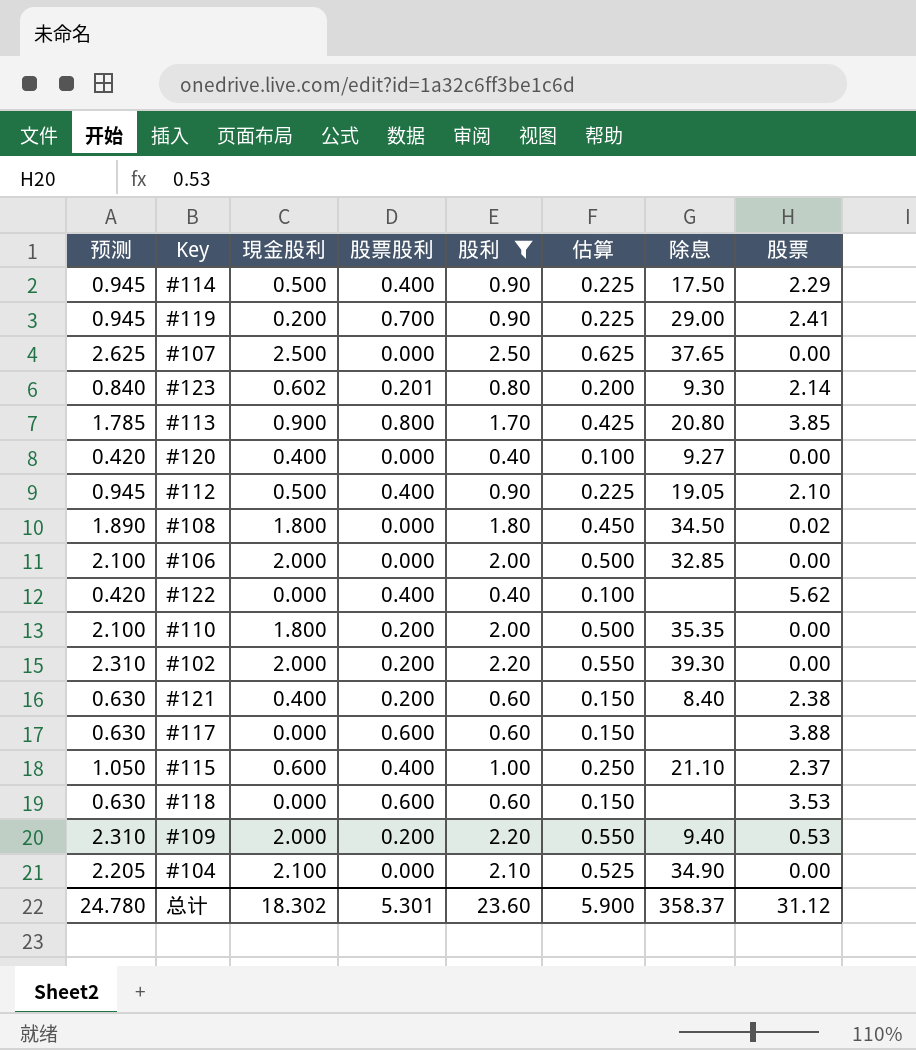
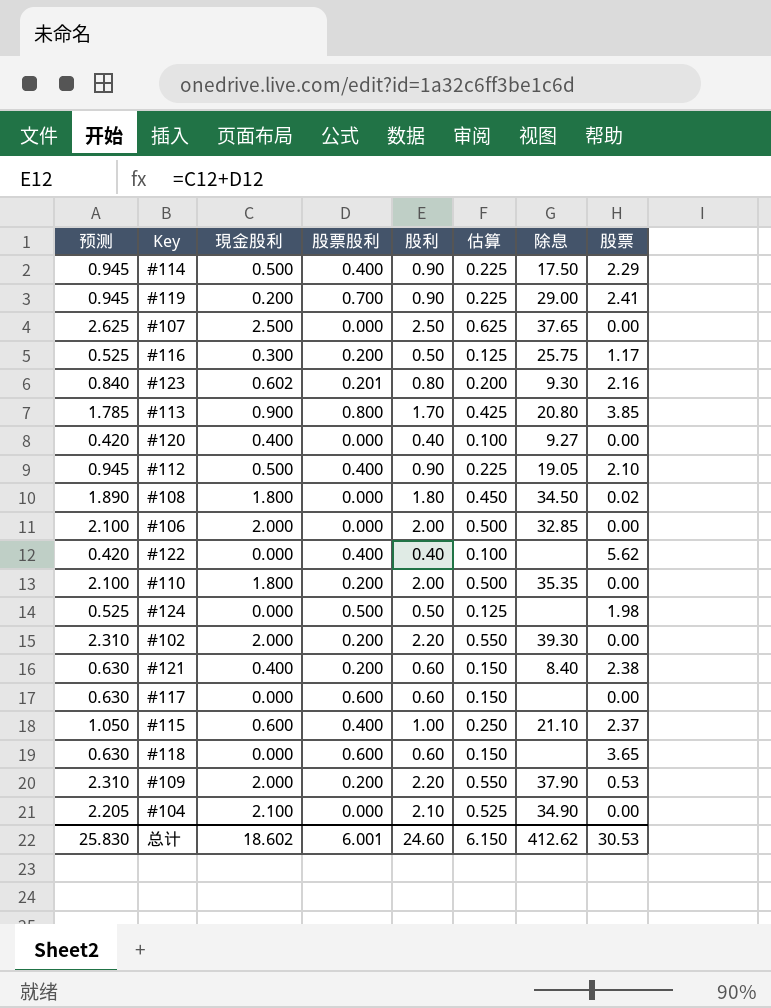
filter: 股利 != 0.50 -> none
#123 | 股票: 2.14 -> 2.16
#117 | 股票: 3.88 -> 0.00
#118 | 股票: 3.53 -> 3.65
#109 | 除息: 9.40 -> 37.90
总计 | 预测: 24.780 -> 25.830
总计 | 現金股利: 18.302 -> 18.602
总计 | 股票股利: 5.301 -> 6.001
总计 | 股利: 23.60 -> 24.60
总计 | 估算: 5.900 -> 6.150
总计 | 除息: 358.37 -> 412.62
总计 | 股票: 31.12 -> 30.53

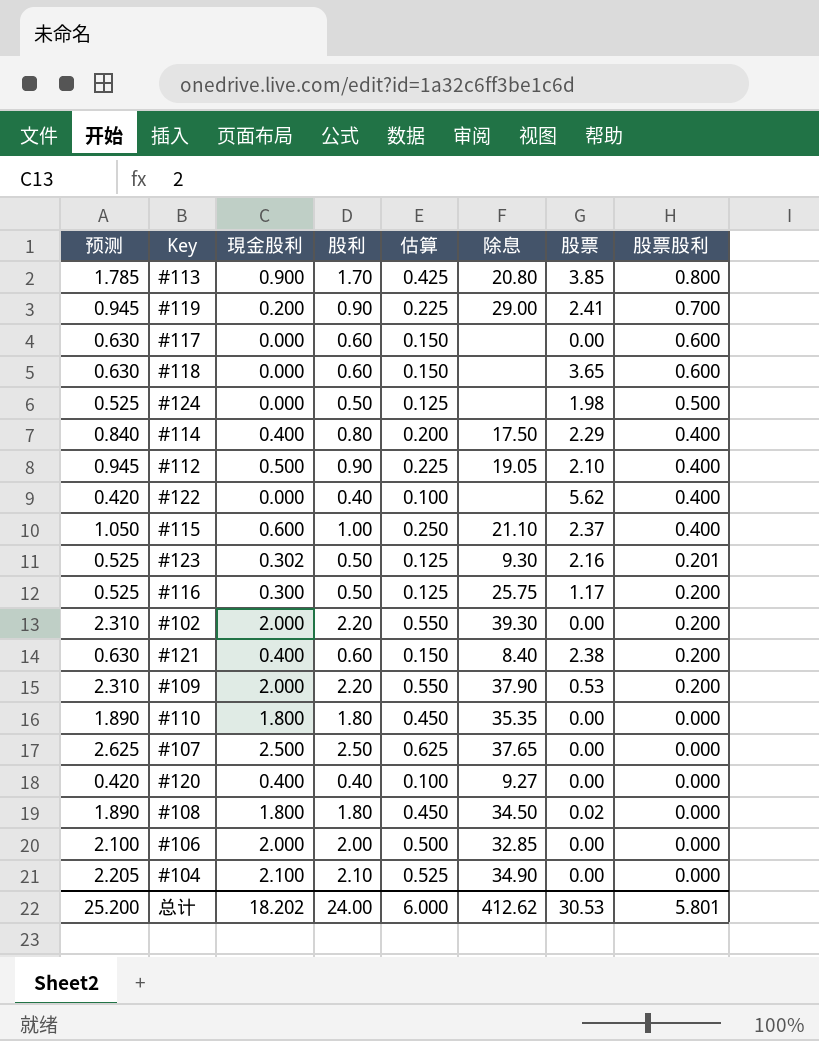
row order: none -> 股票股利 descending
column 股票股利 | position: 4 -> 8
#114 | 预测: 0.945 -> 0.840
#114 | 現金股利: 0.500 -> 0.400
#114 | 股利: 0.90 -> 0.80
#114 | 估算: 0.225 -> 0.200
#123 | 预测: 0.840 -> 0.525
#123 | 現金股利: 0.602 -> 0.302
#123 | 股利: 0.80 -> 0.50
#123 | 估算: 0.200 -> 0.125
#110 | 预测: 2.100 -> 1.890
#110 | 股利: 2.00 -> 1.80
#110 | 估算: 0.500 -> 0.450
#110 | 股票股利: 0.200 -> 0.000
总计 | 预测: 25.830 -> 25.200
总计 | 現金股利: 18.602 -> 18.202
总计 | 股利: 24.60 -> 24.00
总计 | 估算: 6.150 -> 6.000
总计 | 股票股利: 6.001 -> 5.801

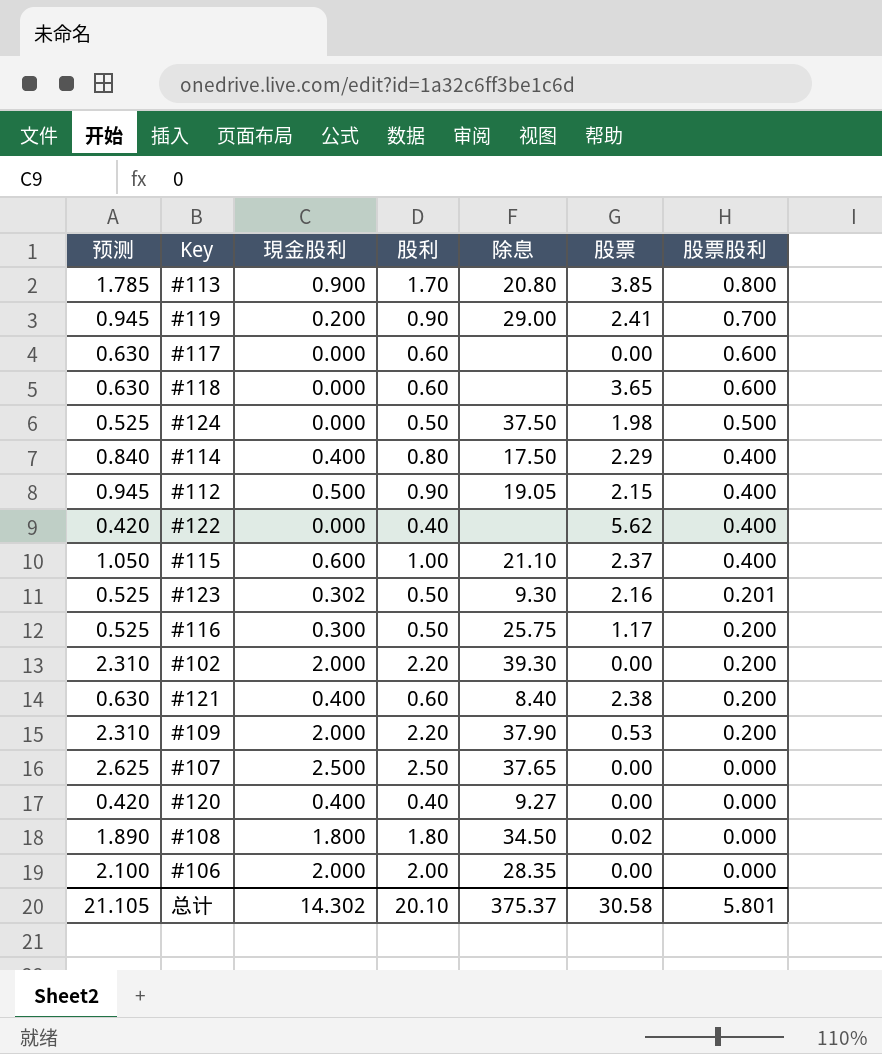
column 估算 | formula: [股利] * 0.25 -> none
row #110: 1.890 | 1.800 | 1.80 | 0.450 | 35.35 | 0.00 | 0.000 -> none
row #104: 2.205 | 2.100 | 2.10 | 0.525 | 34.90 | 0.00 | 0.000 -> none
#124 | 除息: none -> 37.50
#112 | 股票: 2.10 -> 2.15
#106 | 除息: 32.85 -> 28.35
总计 | 预测: 25.200 -> 21.105
总计 | 現金股利: 18.202 -> 14.302
总计 | 股利: 24.00 -> 20.10
总计 | 除息: 412.62 -> 375.37
总计 | 股票: 30.53 -> 30.58

